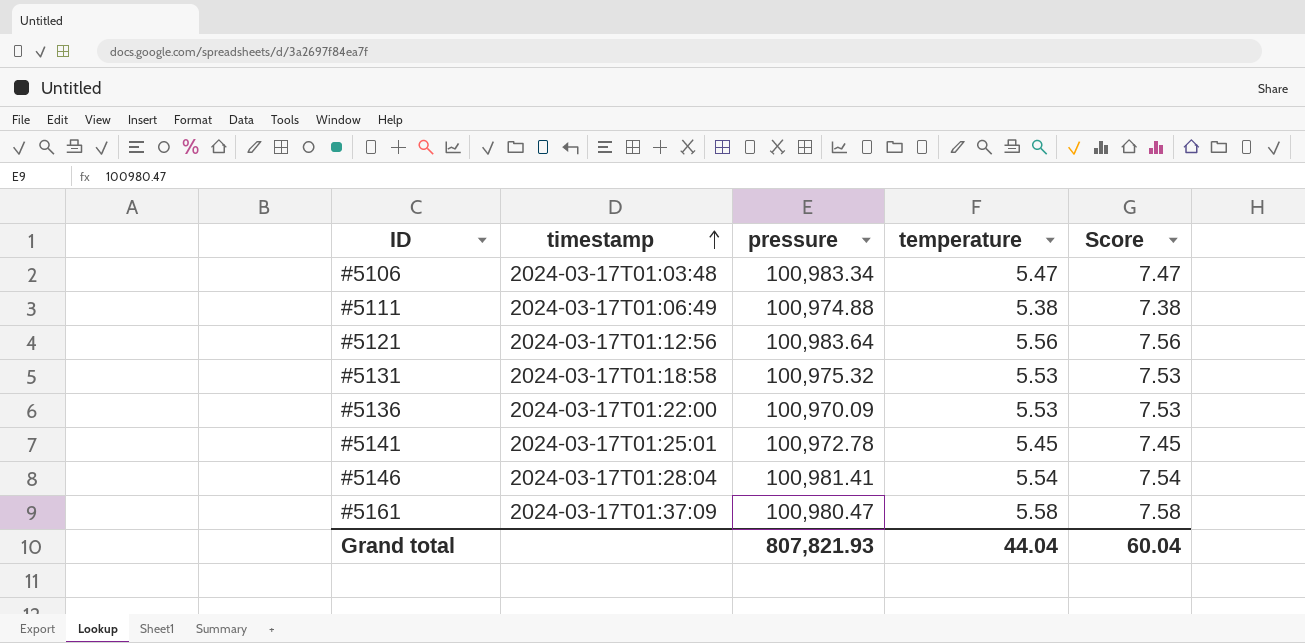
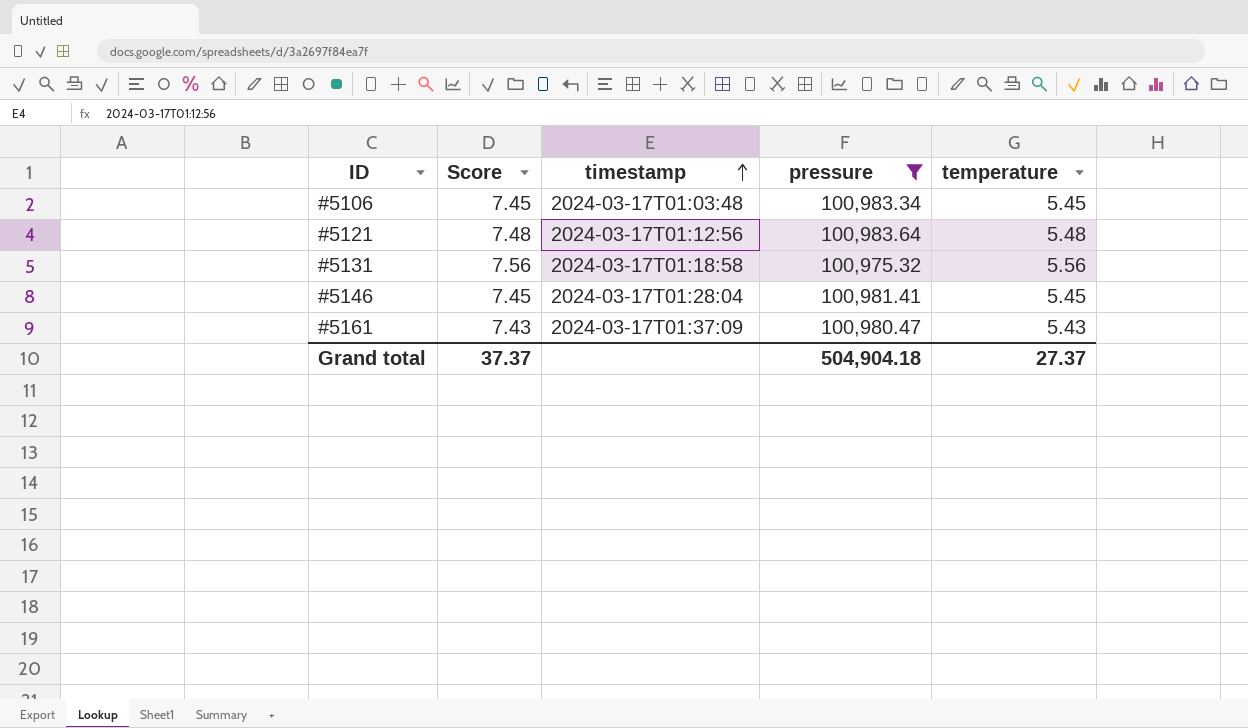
filter: none -> pressure >= 100,975.32
column Score | position: 5 -> 2
#5106 | Score: 7.47 -> 7.45
#5106 | temperature: 5.47 -> 5.45
#5121 | Score: 7.56 -> 7.48
#5121 | temperature: 5.56 -> 5.48
#5131 | Score: 7.53 -> 7.56
#5131 | temperature: 5.53 -> 5.56
#5146 | Score: 7.54 -> 7.45
#5146 | temperature: 5.54 -> 5.45
#5161 | Score: 7.58 -> 7.43
#5161 | temperature: 5.58 -> 5.43
Grand total | Score: 60.04 -> 37.37
Grand total | pressure: 807,821.93 -> 504,904.18
Grand total | temperature: 44.04 -> 27.37

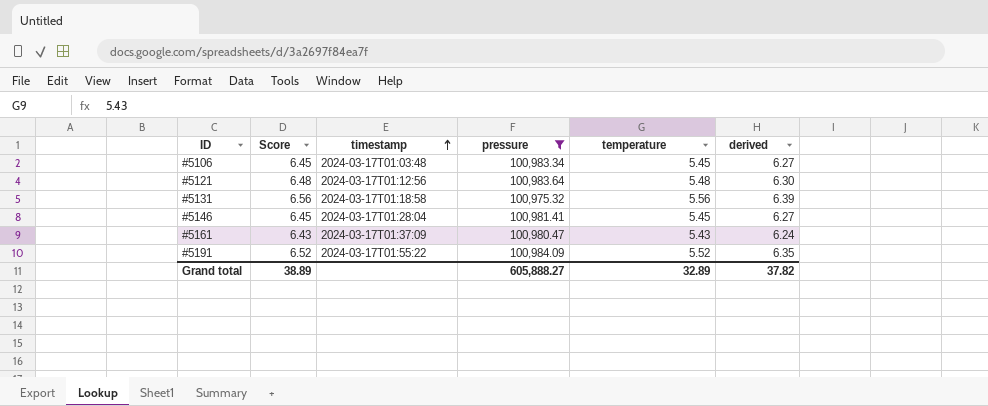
column Score | formula: [temperature] + 2 -> [temperature] + 1
column derived | formula: none -> [temperature] * 1.15
row #5191: none -> 6.52 | 2024-03-17T01:55:22 | 100,984.09 | 5.52 | 6.35
Grand total | Score: 37.37 -> 38.89
Grand total | pressure: 504,904.18 -> 605,888.27
Grand total | temperature: 27.37 -> 32.89

